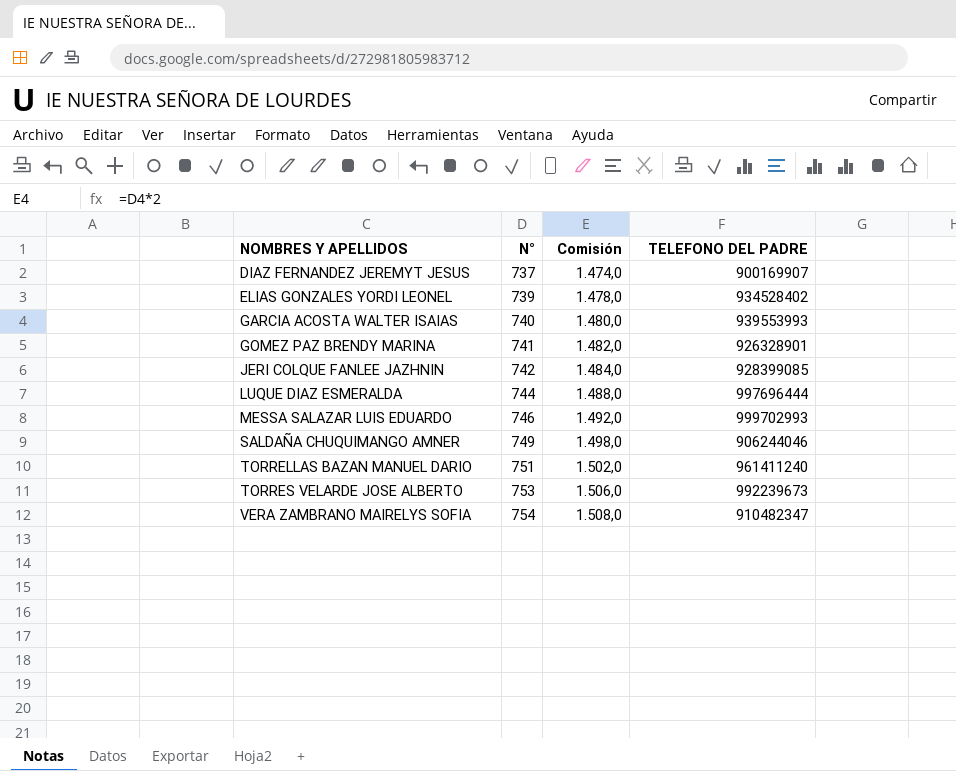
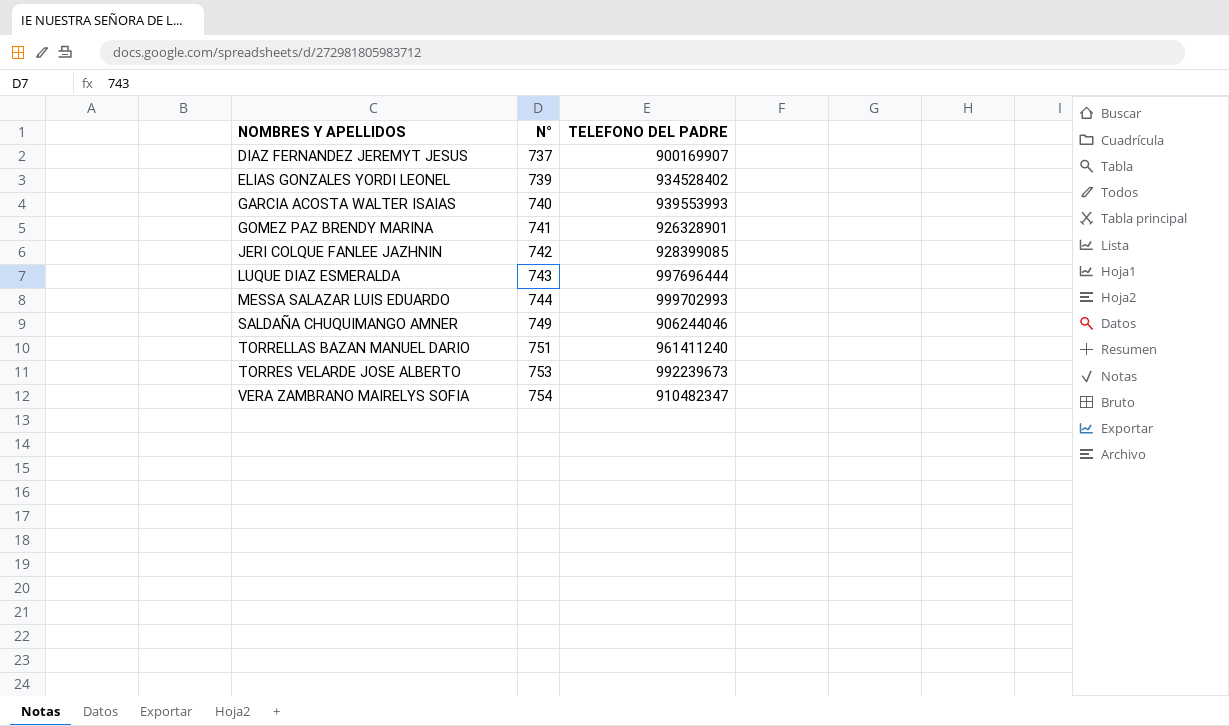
column Comisión | formula: [N°] * 2 -> none
LUQUE DIAZ ESMERALDA | N°: 744 -> 743
MESSA SALAZAR LUIS EDUARDO | N°: 746 -> 744

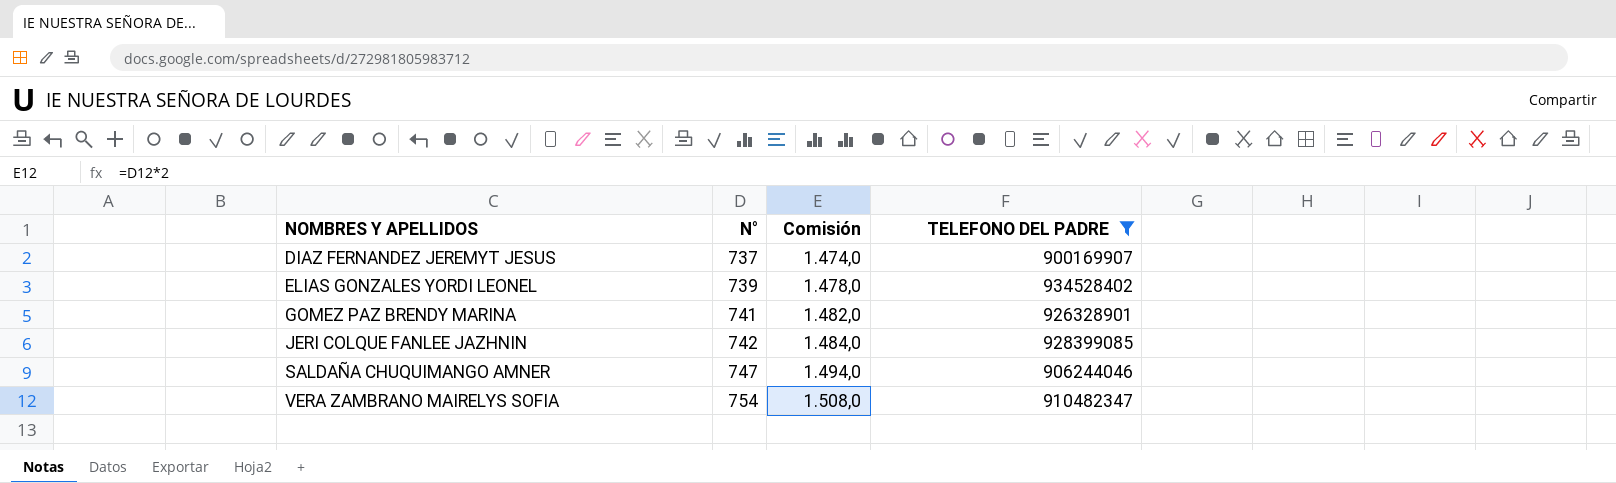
filter: none -> TELEFONO DEL PADRE <= 934528402
column Comisión | formula: none -> [N°] * 2
SALDAÑA CHUQUIMANGO AMNER | N°: 749 -> 747

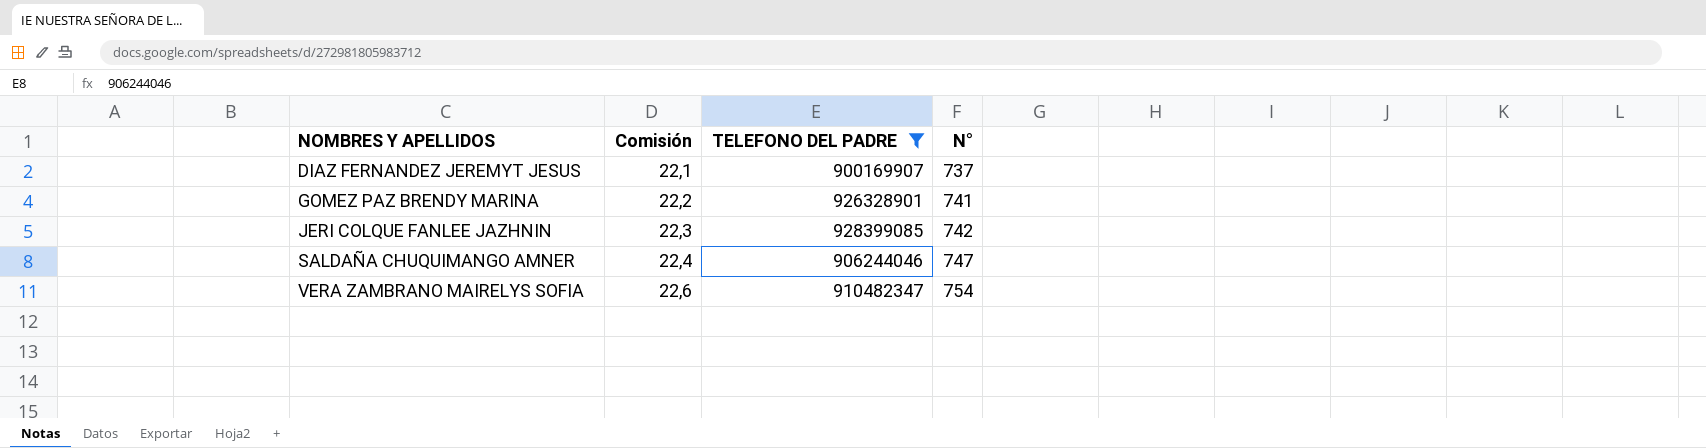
column Comisión | formula: [N°] * 2 -> [N°] * 0,03
column N° | position: 2 -> 4
row ELIAS GONZALES YORDI LEONEL: 739 | 1.478,0 | 934528402 -> none

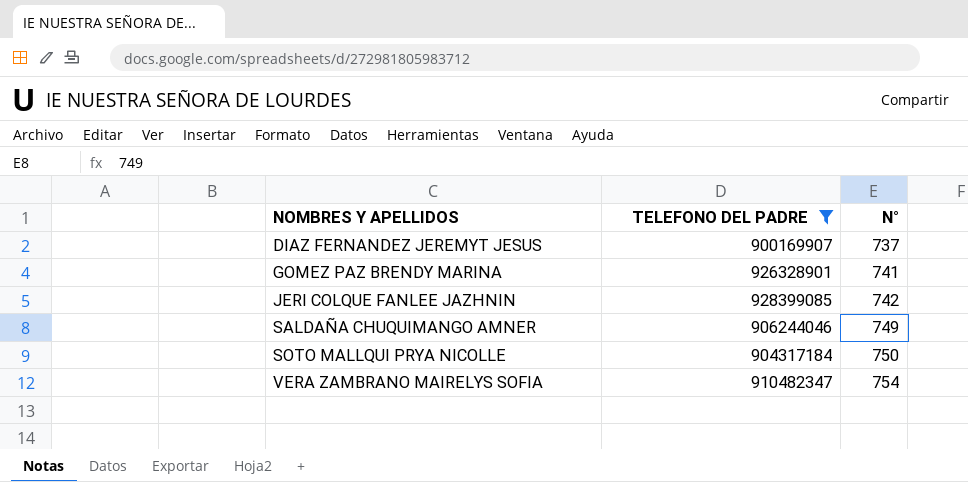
column Comisión | formula: [N°] * 0,03 -> none
SALDAÑA CHUQUIMANGO AMNER | N°: 747 -> 749
row SOTO MALLQUI PRYA NICOLLE: none -> 904317184 | 750

